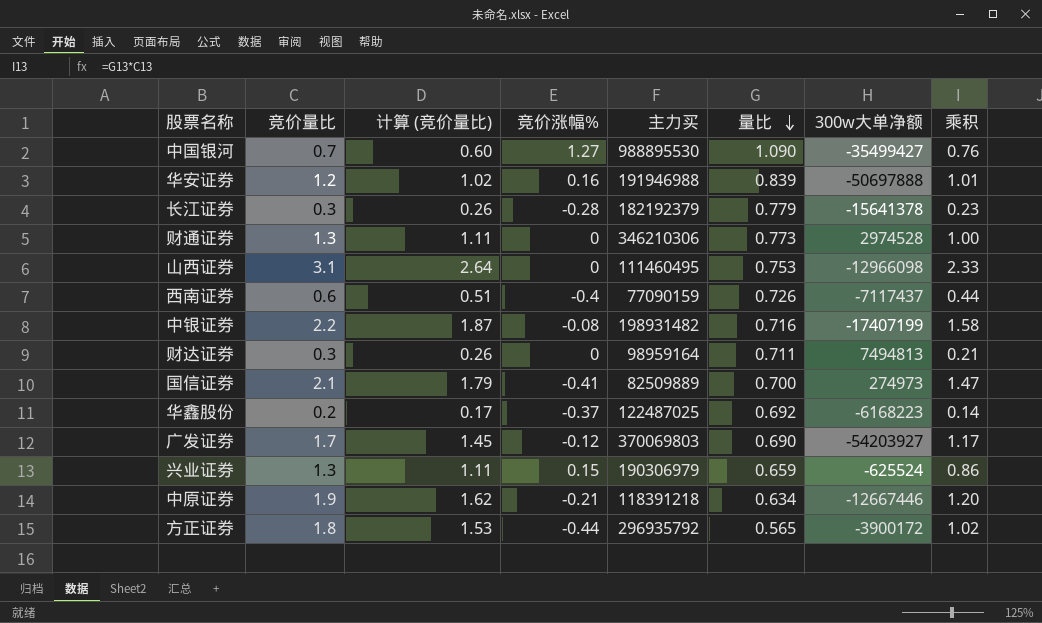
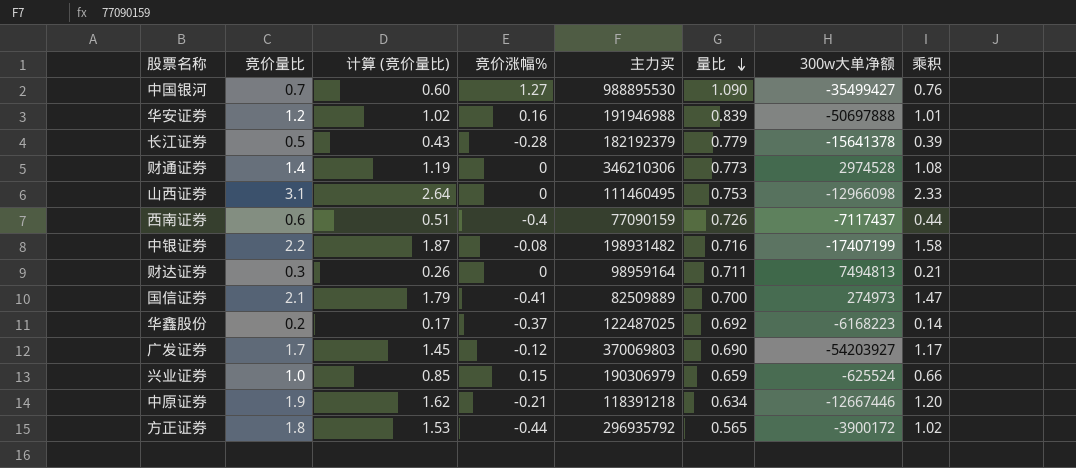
长江证券 | 竞价量比: 0.3 -> 0.5
长江证券 | 计算 (竞价量比): 0.26 -> 0.43
长江证券 | 乘积: 0.23 -> 0.39
财通证券 | 竞价量比: 1.3 -> 1.4
财通证券 | 计算 (竞价量比): 1.11 -> 1.19
财通证券 | 乘积: 1.00 -> 1.08
兴业证券 | 竞价量比: 1.3 -> 1.0
兴业证券 | 计算 (竞价量比): 1.11 -> 0.85
兴业证券 | 乘积: 0.86 -> 0.66

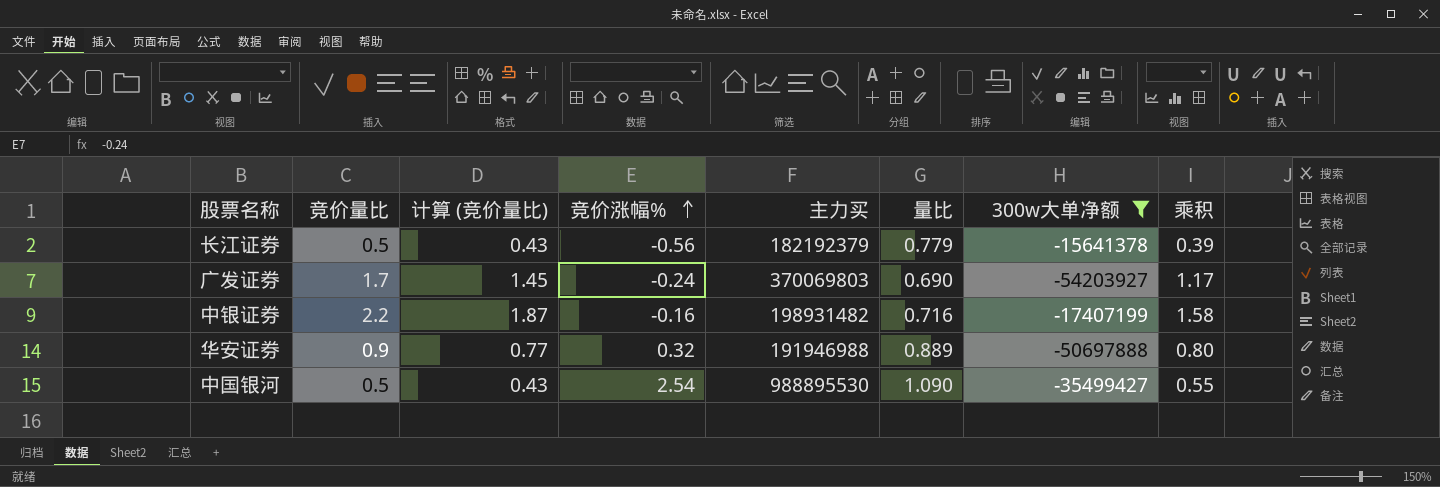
filter: none -> 300w大单净额 <= -15641378
row order: 量比 descending -> 竞价涨幅% ascending
长江证券 | 竞价涨幅%: -0.28 -> -0.56
广发证券 | 竞价涨幅%: -0.12 -> -0.24
中银证券 | 竞价涨幅%: -0.08 -> -0.16
华安证券 | 竞价量比: 1.2 -> 0.9
华安证券 | 计算 (竞价量比): 1.02 -> 0.77
华安证券 | 竞价涨幅%: 0.16 -> 0.32
华安证券 | 量比: 0.839 -> 0.889
华安证券 | 乘积: 1.01 -> 0.80
中国银河 | 竞价量比: 0.7 -> 0.5
中国银河 | 计算 (竞价量比): 0.60 -> 0.43
中国银河 | 竞价涨幅%: 1.27 -> 2.54
中国银河 | 乘积: 0.76 -> 0.55

